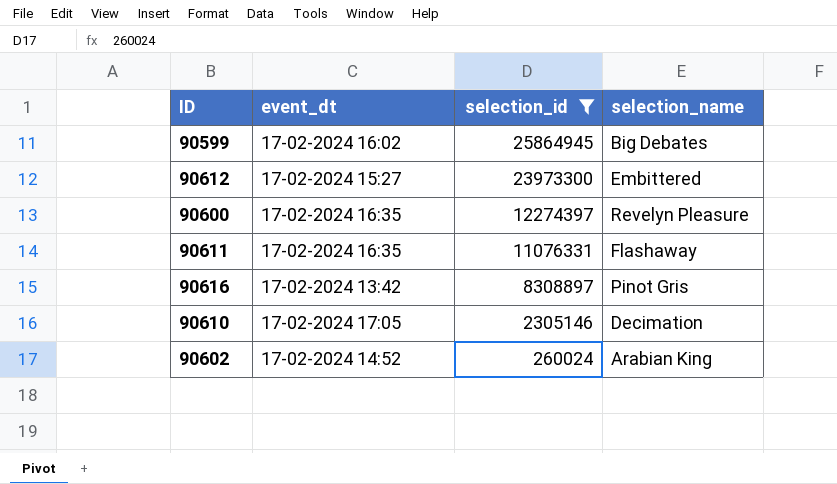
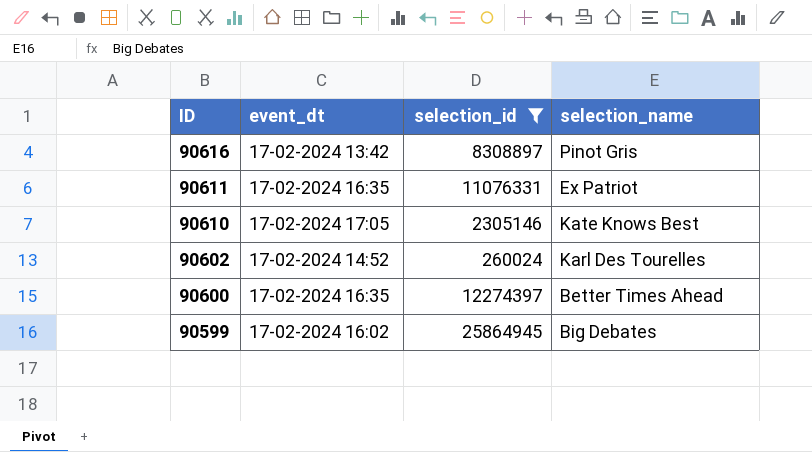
row order: selection_id descending -> ID descending
row 90612: 17-02-2024 15:27 | 23973300 | Embittered -> none
90611 | selection_name: Flashaway -> Ex Patriot
90610 | selection_name: Decimation -> Kate Knows Best
90602 | selection_name: Arabian King -> Karl Des Tourelles
90600 | selection_name: Revelyn Pleasure -> Better Times Ahead

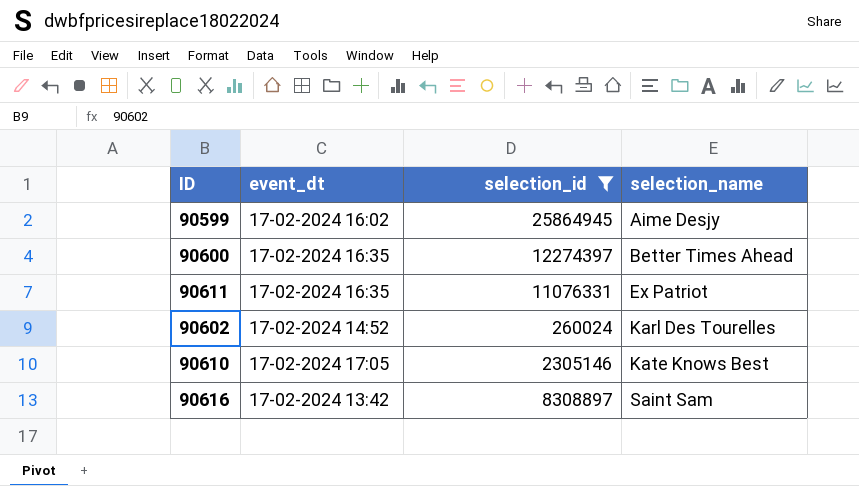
row order: ID descending -> selection_name ascending
90599 | selection_name: Big Debates -> Aime Desjy
90616 | selection_name: Pinot Gris -> Saint Sam

